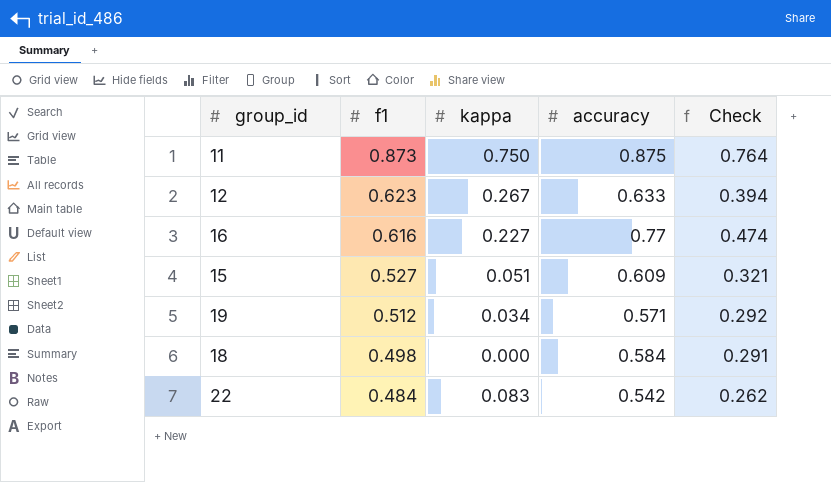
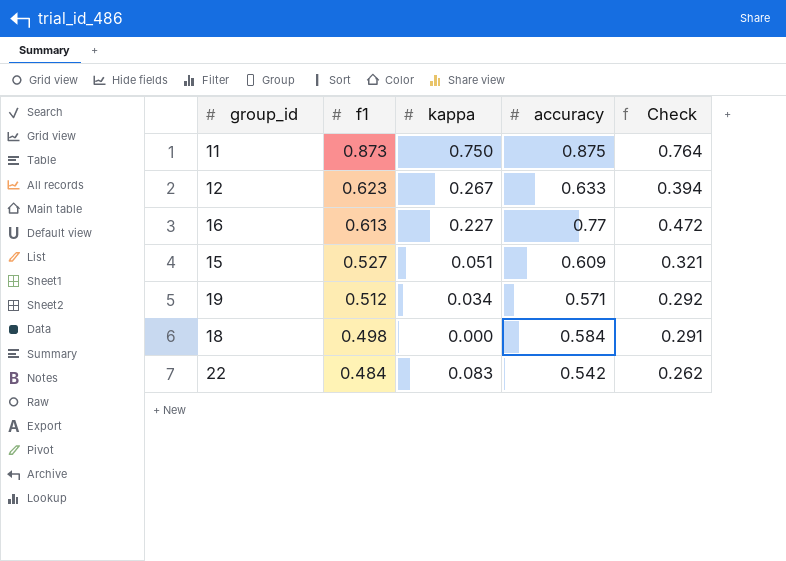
16 | f1: 0.616 -> 0.613
16 | Check: 0.474 -> 0.472

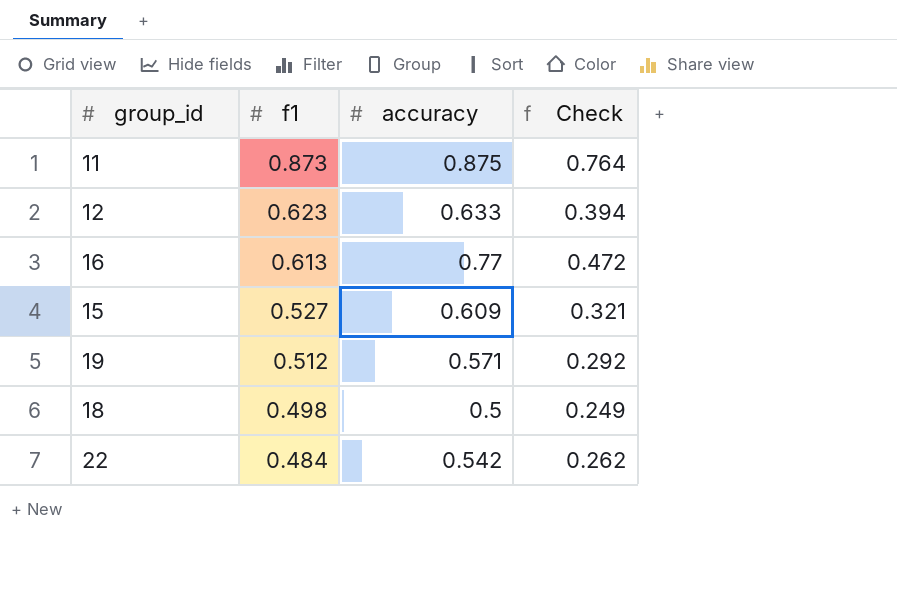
column kappa | position: 3 -> none
18 | accuracy: 0.584 -> 0.5
18 | Check: 0.291 -> 0.249

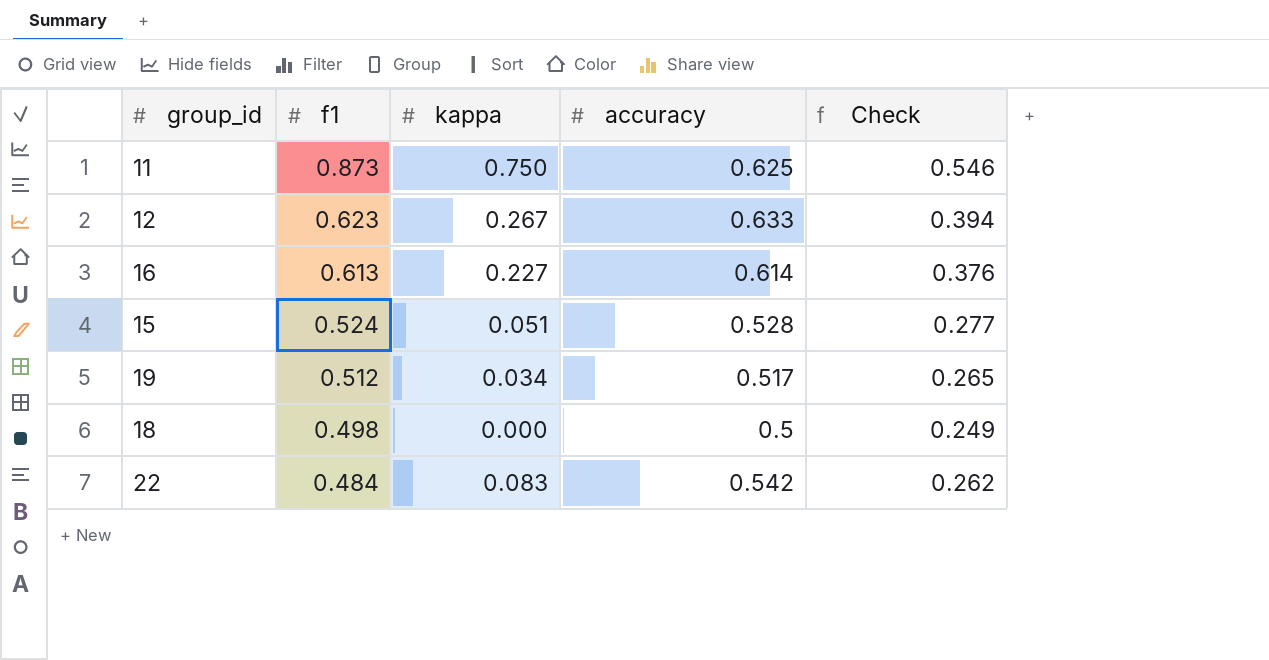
column kappa | position: none -> 3
11 | accuracy: 0.875 -> 0.625
11 | Check: 0.764 -> 0.546
16 | accuracy: 0.77 -> 0.614
16 | Check: 0.472 -> 0.376
15 | f1: 0.527 -> 0.524
15 | accuracy: 0.609 -> 0.528
15 | Check: 0.321 -> 0.277
19 | accuracy: 0.571 -> 0.517
19 | Check: 0.292 -> 0.265

